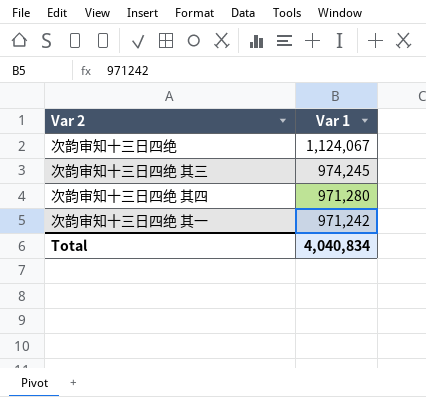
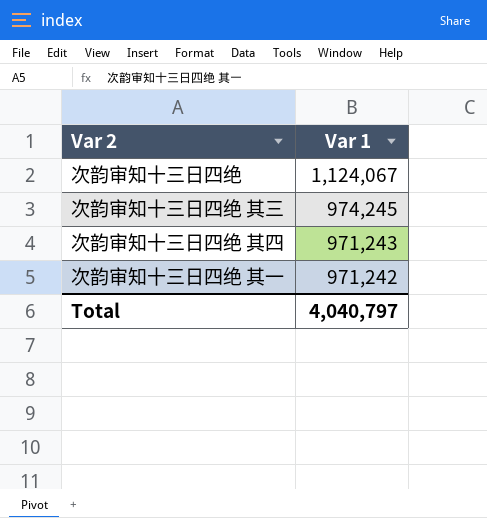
次韵审知十三日四绝 其四 | Var 1: 971,280 -> 971,243
Total | Var 1: 4,040,834 -> 4,040,797

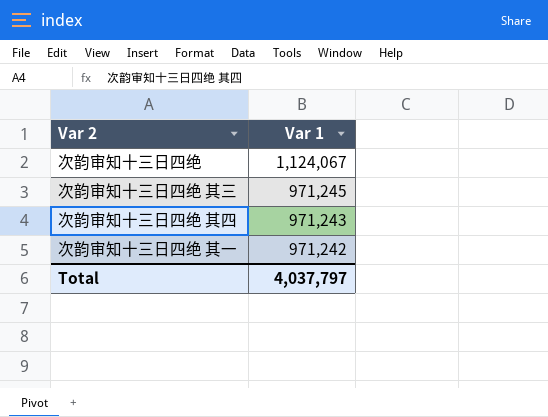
次韵审知十三日四绝 其三 | Var 1: 974,245 -> 971,245
Total | Var 1: 4,040,797 -> 4,037,797

